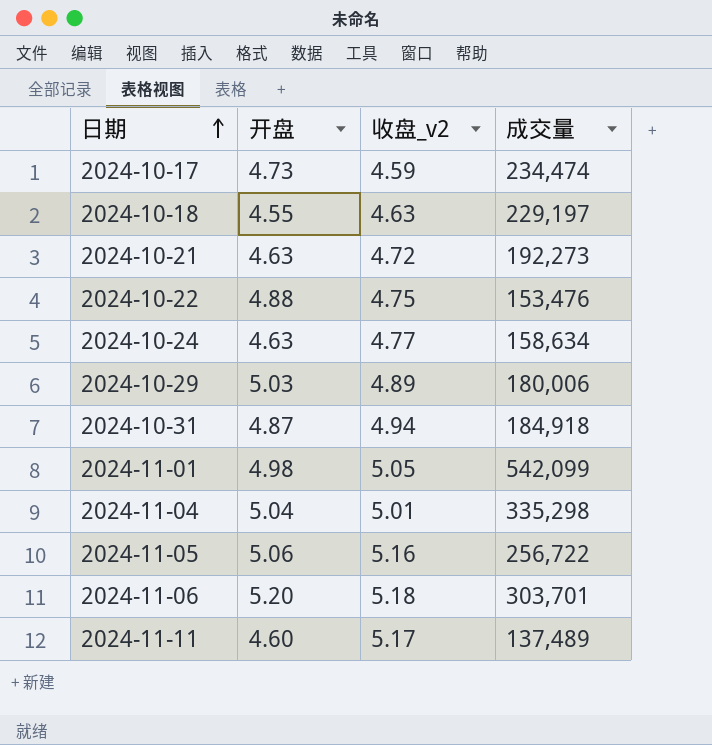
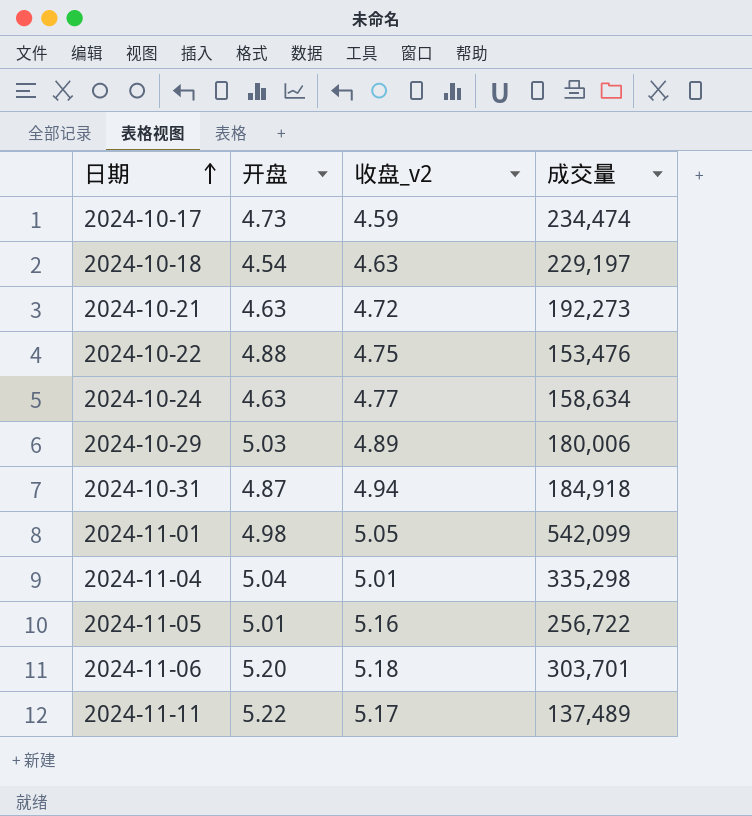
2024-10-18 | 开盘: 4.55 -> 4.54
2024-11-05 | 开盘: 5.06 -> 5.01
2024-11-11 | 开盘: 4.60 -> 5.22

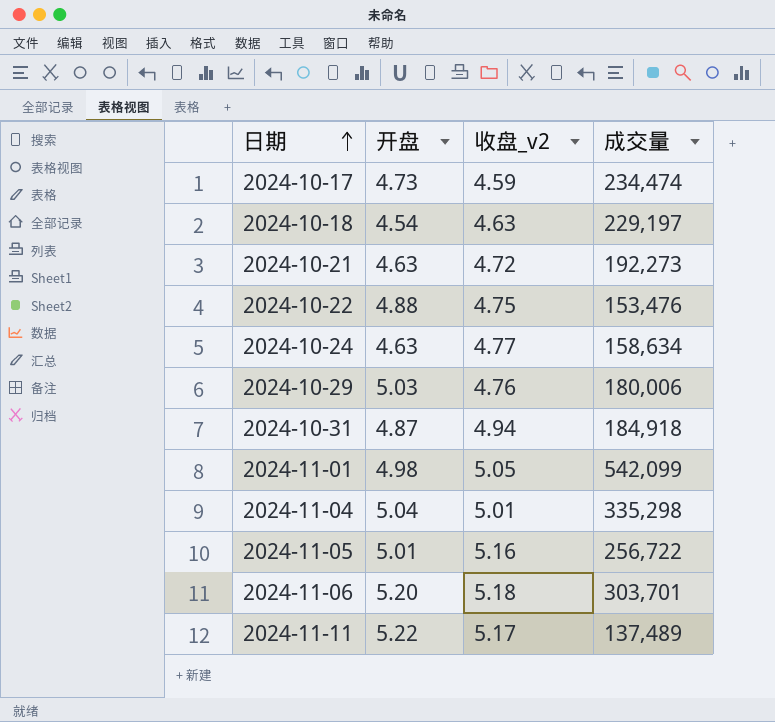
2024-10-29 | 收盘_v2: 4.89 -> 4.76

